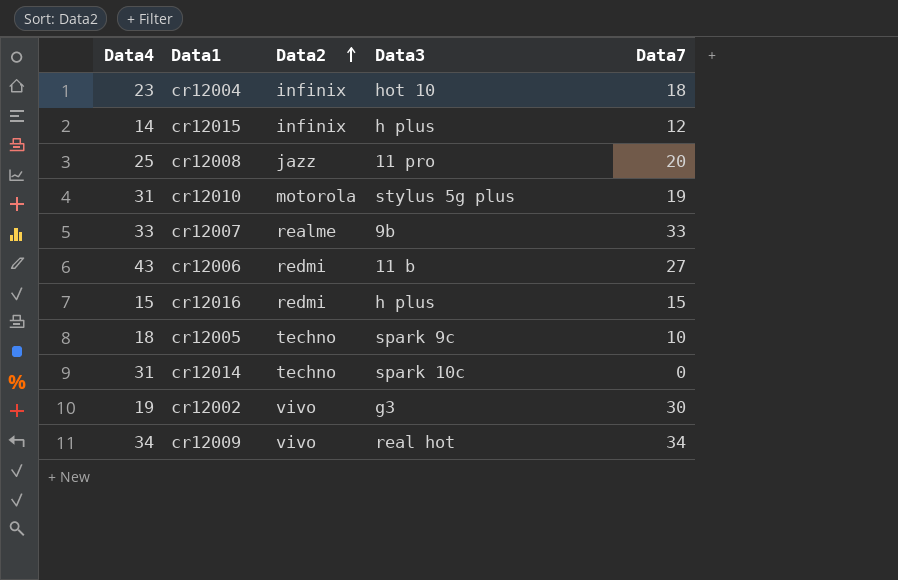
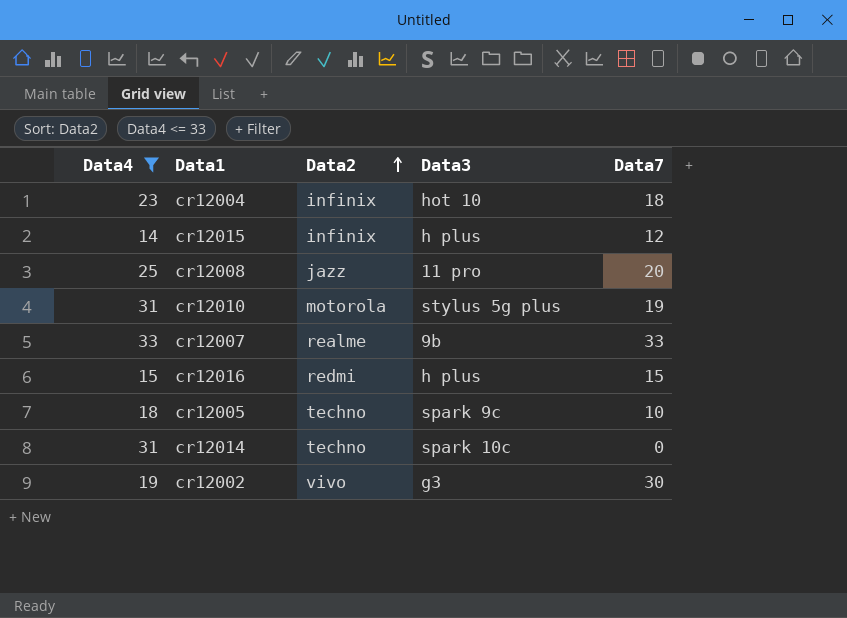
filter: none -> Data4 <= 33

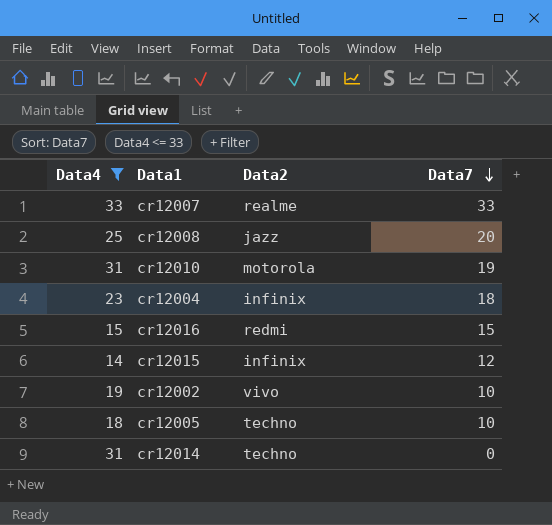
row order: Data2 ascending -> Data7 descending
column Data3 | position: 4 -> none
cr12002 | Data7: 30 -> 10

